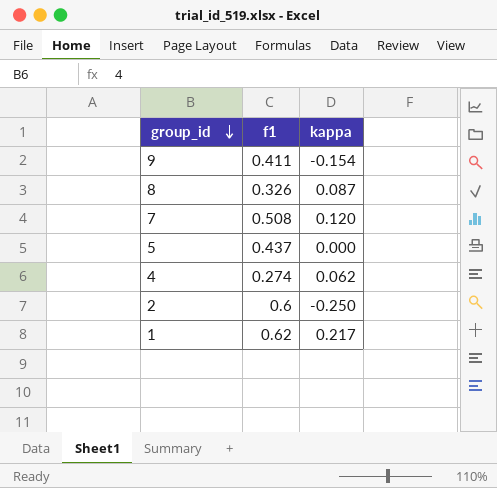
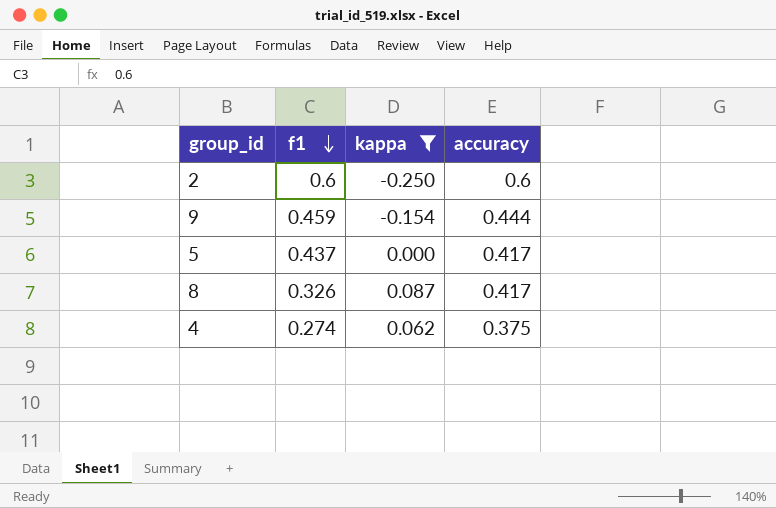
filter: none -> kappa <= 0.087
row order: group_id descending -> f1 descending
column accuracy | position: none -> 4
9 | f1: 0.411 -> 0.459

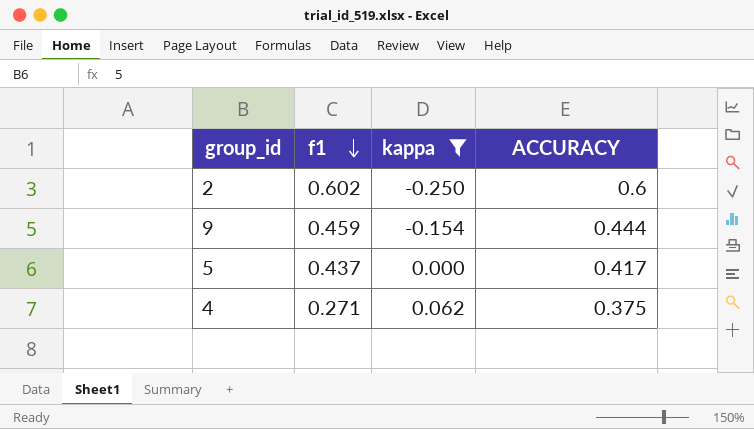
column name: accuracy -> ACCURACY
row 8: 0.326 | 0.087 | 0.417 -> none
2 | f1: 0.6 -> 0.602
4 | f1: 0.274 -> 0.271

